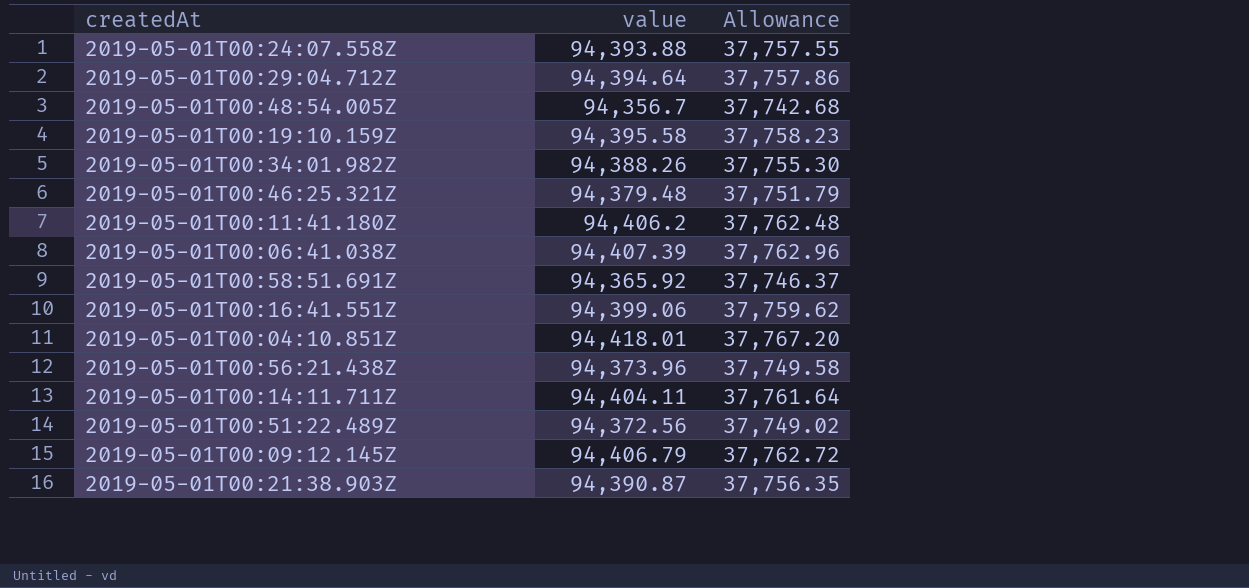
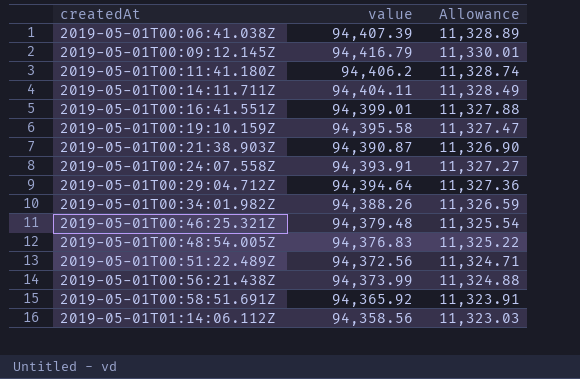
row order: none -> createdAt ascending
column Allowance | formula: [value] * 0.4 -> [value] * 0.12
row 2019-05-01T00:04:10.851Z: 94,418.01 | 37,767.20 -> none
2019-05-01T00:09:12.145Z | value: 94,406.79 -> 94,416.79
2019-05-01T00:16:41.551Z | value: 94,399.06 -> 94,399.01
2019-05-01T00:24:07.558Z | value: 94,393.88 -> 94,393.91
2019-05-01T00:48:54.005Z | value: 94,356.7 -> 94,376.83
2019-05-01T00:56:21.438Z | value: 94,373.96 -> 94,373.99
row 2019-05-01T01:14:06.112Z: none -> 94,358.56 | 11,323.03

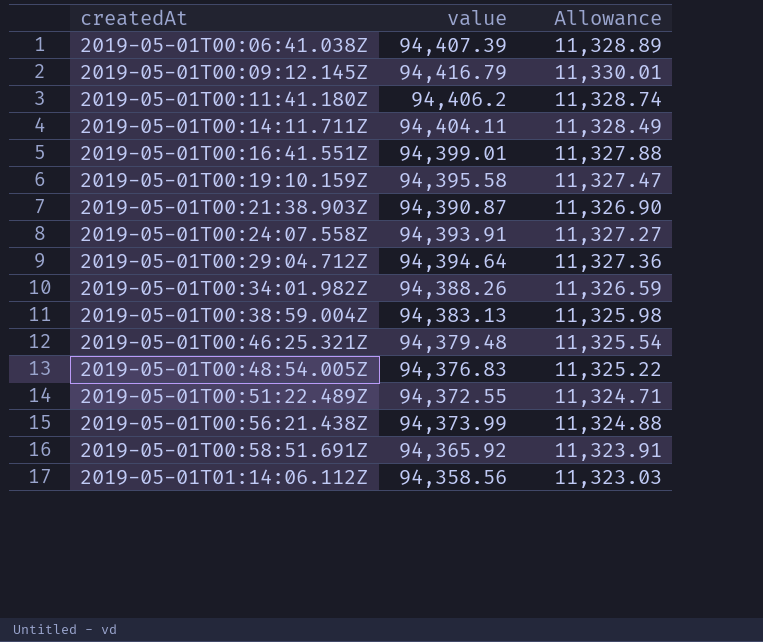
row 2019-05-01T00:38:59.004Z: none -> 94,383.13 | 11,325.98
2019-05-01T00:51:22.489Z | value: 94,372.56 -> 94,372.55

